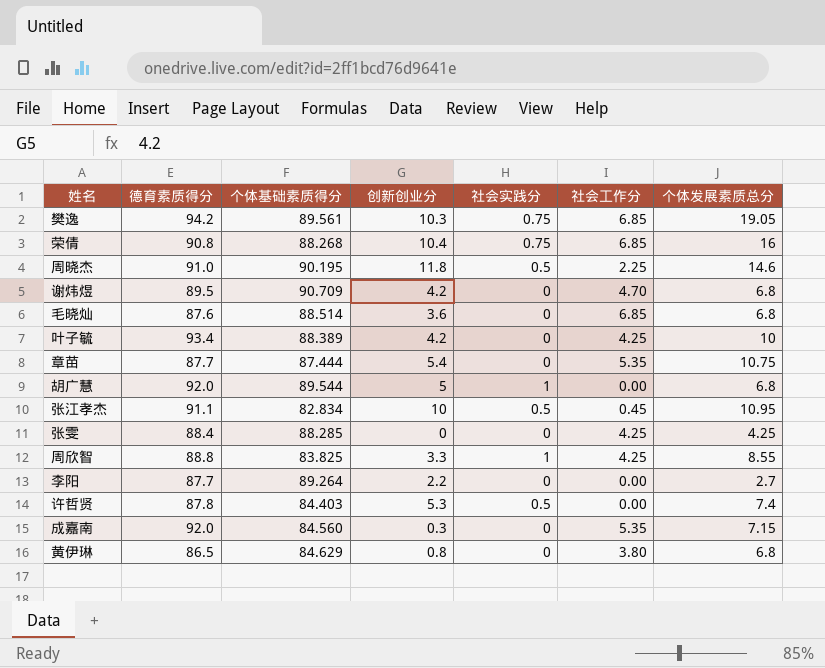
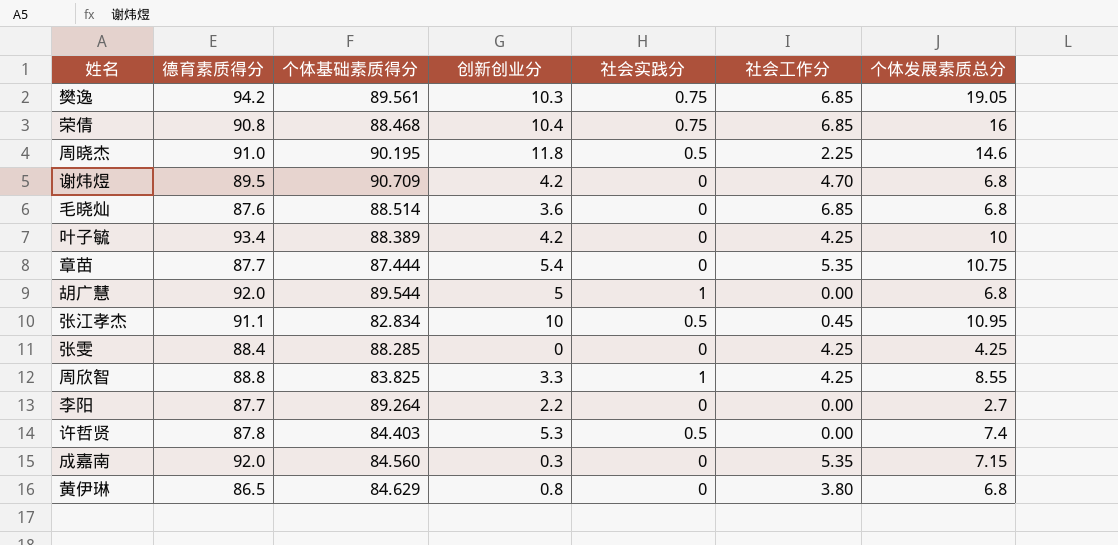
荣倩 | 个体基础素质得分: 88.268 -> 88.468

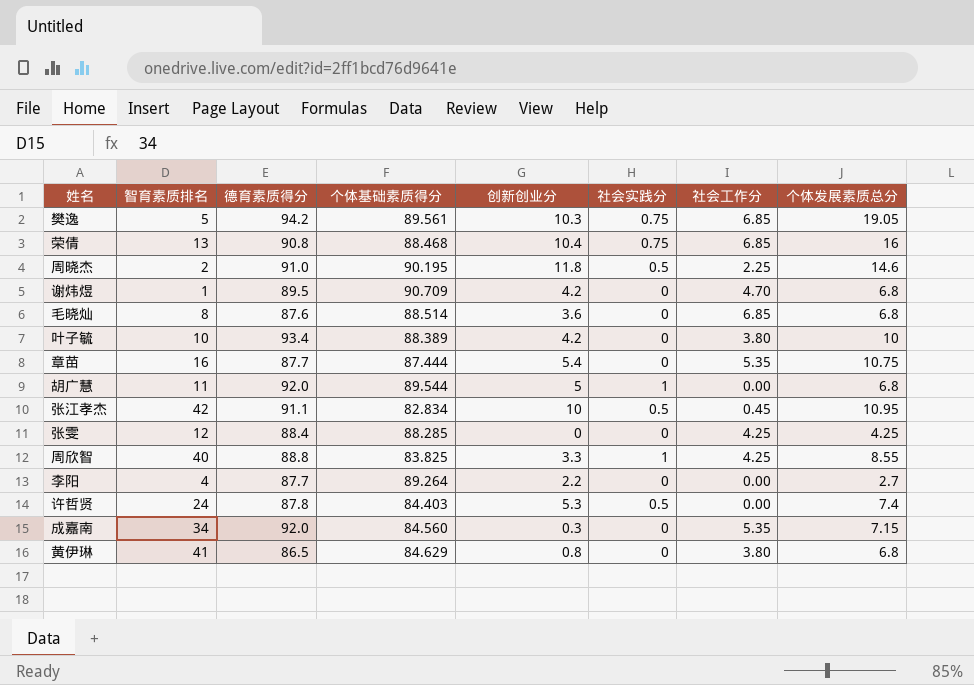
column 智育素质排名 | position: none -> 2
叶子毓 | 社会工作分: 4.25 -> 3.80

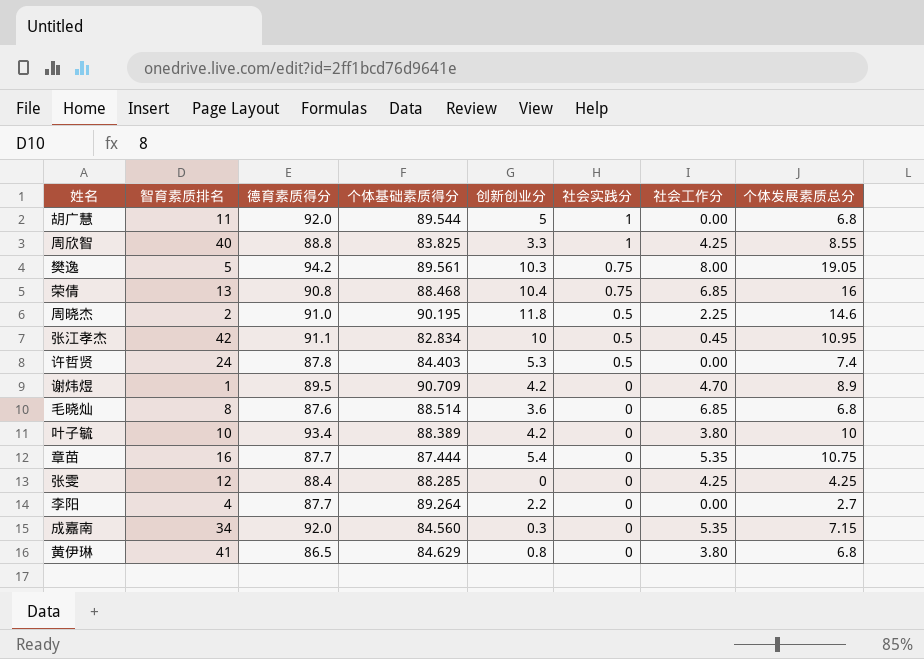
row order: none -> 社会实践分 descending
樊逸 | 社会工作分: 6.85 -> 8.00
谢炜煜 | 个体发展素质总分: 6.8 -> 8.9

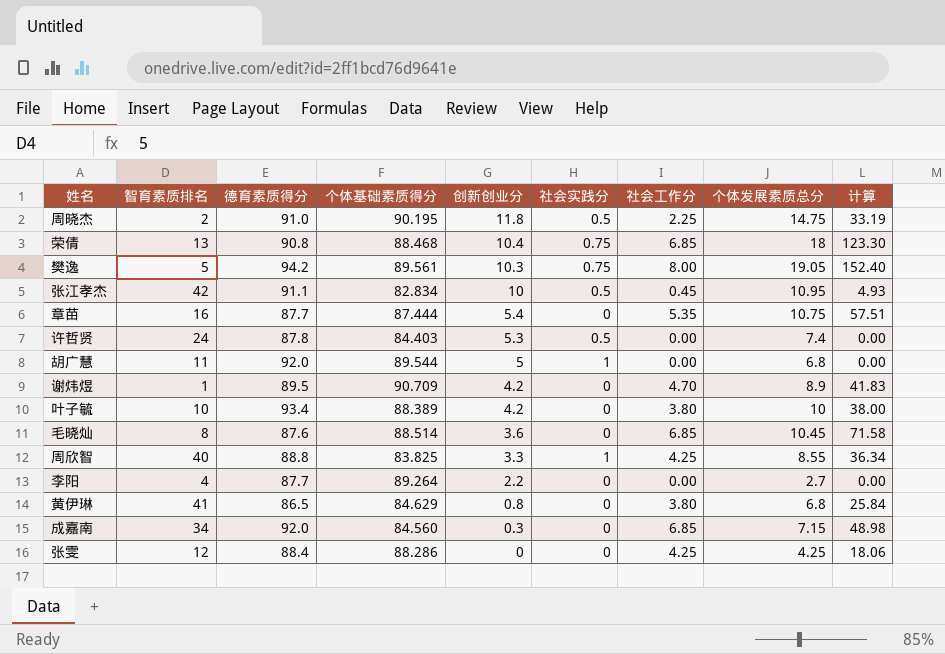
row order: 社会实践分 descending -> 创新创业分 descending
column 计算 | formula: none -> [社会工作分] * [个体发展素质总分]
周晓杰 | 个体发展素质总分: 14.6 -> 14.75
荣倩 | 个体发展素质总分: 16 -> 18
毛晓灿 | 个体发展素质总分: 6.8 -> 10.45
成嘉南 | 社会工作分: 5.35 -> 6.85
张雯 | 个体基础素质得分: 88.285 -> 88.286

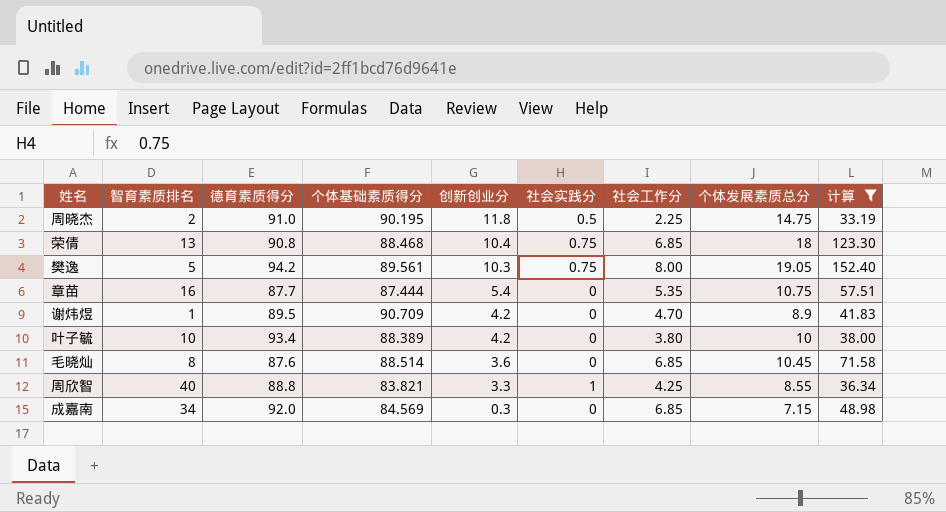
filter: none -> 计算 >= 33.19
周欣智 | 个体基础素质得分: 83.825 -> 83.821
成嘉南 | 个体基础素质得分: 84.560 -> 84.569

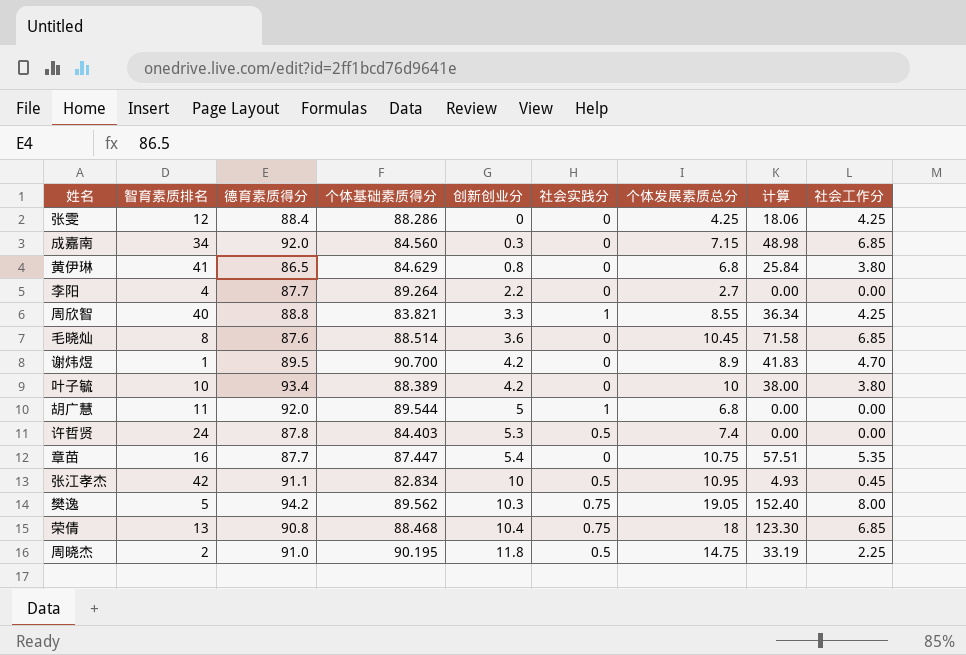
filter: 计算 >= 33.19 -> none
row order: 创新创业分 descending -> 创新创业分 ascending
column 社会工作分 | position: 7 -> 9
成嘉南 | 个体基础素质得分: 84.569 -> 84.560
谢炜煜 | 个体基础素质得分: 90.709 -> 90.700
章苗 | 个体基础素质得分: 87.444 -> 87.447
樊逸 | 个体基础素质得分: 89.561 -> 89.562

